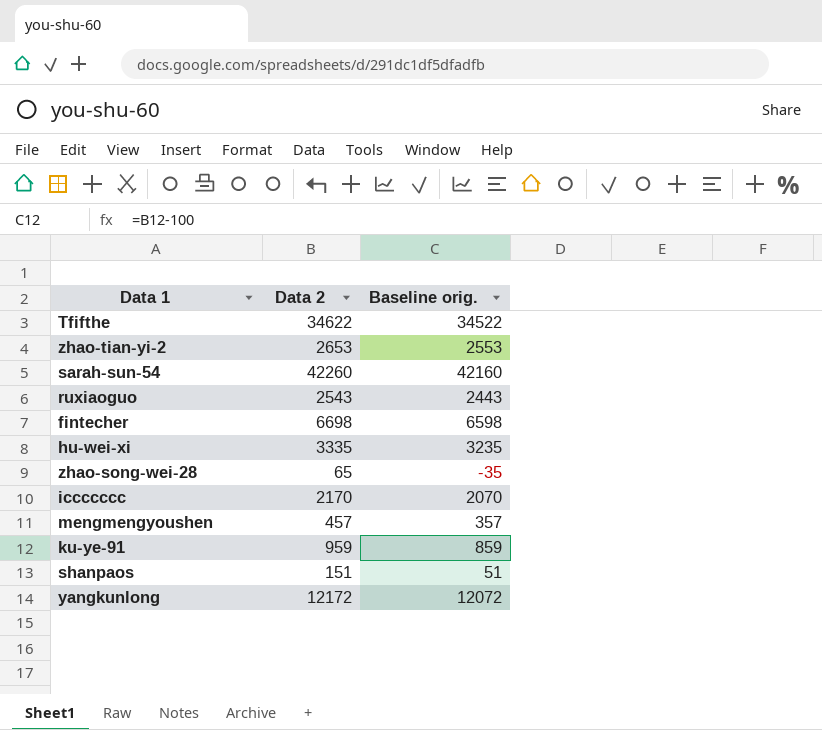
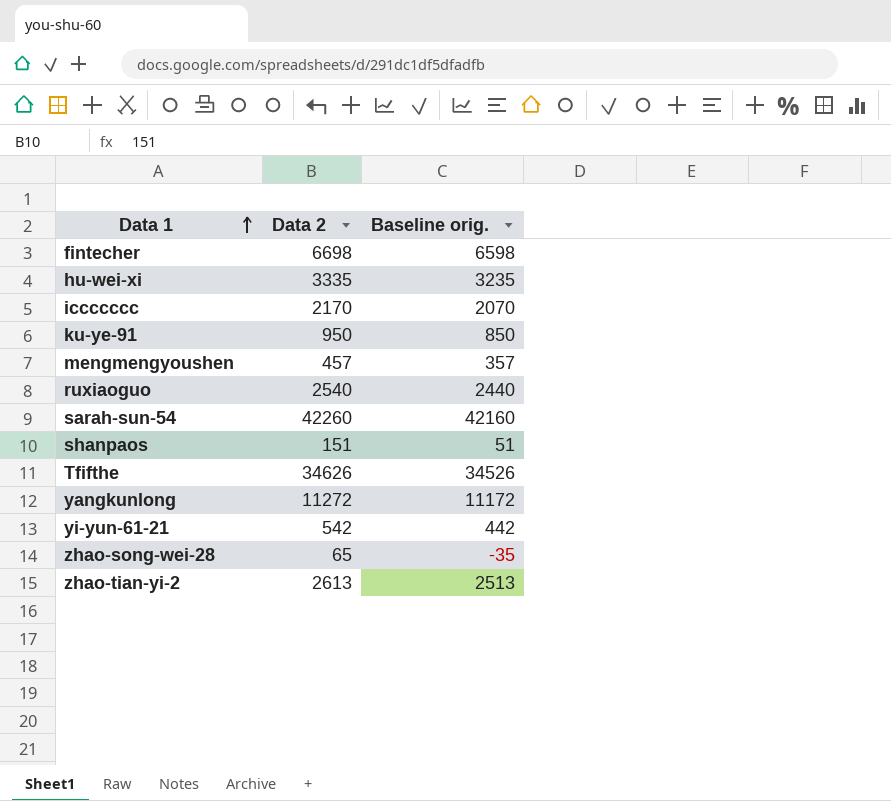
row order: none -> Data 1 ascending
ku-ye-91 | Data 2: 959 -> 950
ku-ye-91 | Baseline orig.: 859 -> 850
ruxiaoguo | Data 2: 2543 -> 2540
ruxiaoguo | Baseline orig.: 2443 -> 2440
Tfifthe | Data 2: 34622 -> 34626
Tfifthe | Baseline orig.: 34522 -> 34526
yangkunlong | Data 2: 12172 -> 11272
yangkunlong | Baseline orig.: 12072 -> 11172
row yi-yun-61-21: none -> 542 | 442
zhao-tian-yi-2 | Data 2: 2653 -> 2613
zhao-tian-yi-2 | Baseline orig.: 2553 -> 2513

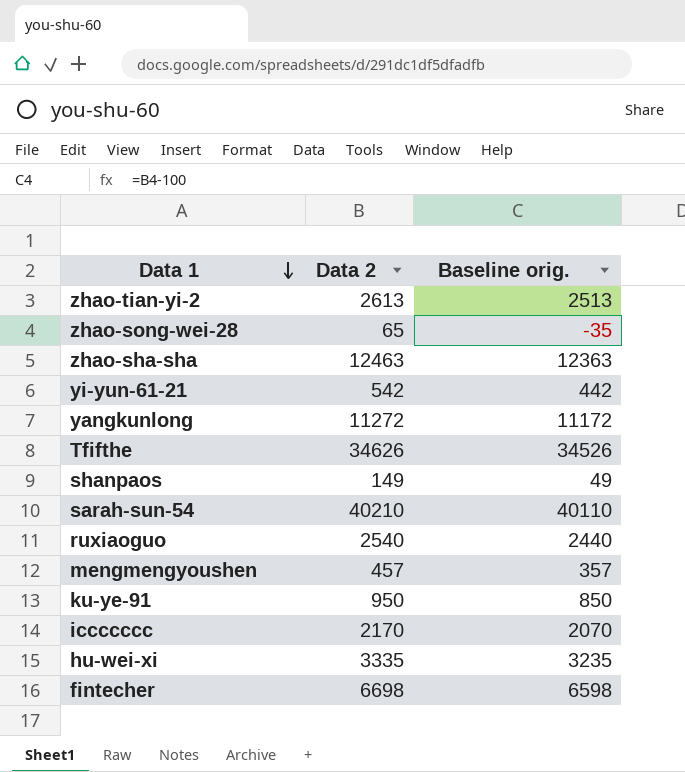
row order: Data 1 ascending -> Data 1 descending
row zhao-sha-sha: none -> 12463 | 12363
shanpaos | Data 2: 151 -> 149
shanpaos | Baseline orig.: 51 -> 49
sarah-sun-54 | Data 2: 42260 -> 40210
sarah-sun-54 | Baseline orig.: 42160 -> 40110

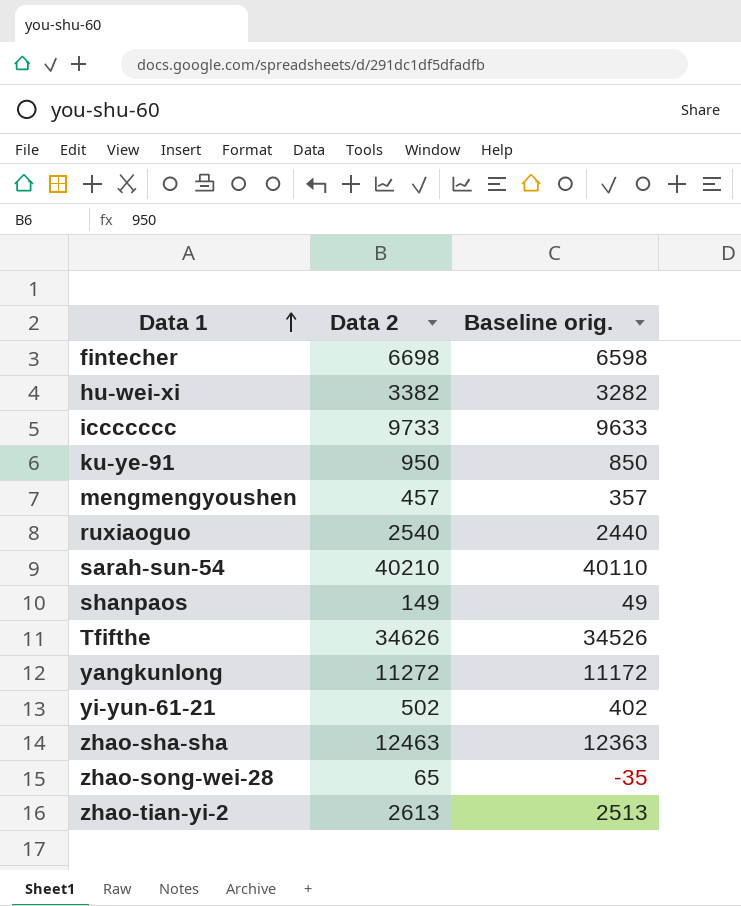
row order: Data 1 descending -> Data 1 ascending
hu-wei-xi | Data 2: 3335 -> 3382
hu-wei-xi | Baseline orig.: 3235 -> 3282
iccccccc | Data 2: 2170 -> 9733
iccccccc | Baseline orig.: 2070 -> 9633
yi-yun-61-21 | Data 2: 542 -> 502
yi-yun-61-21 | Baseline orig.: 442 -> 402

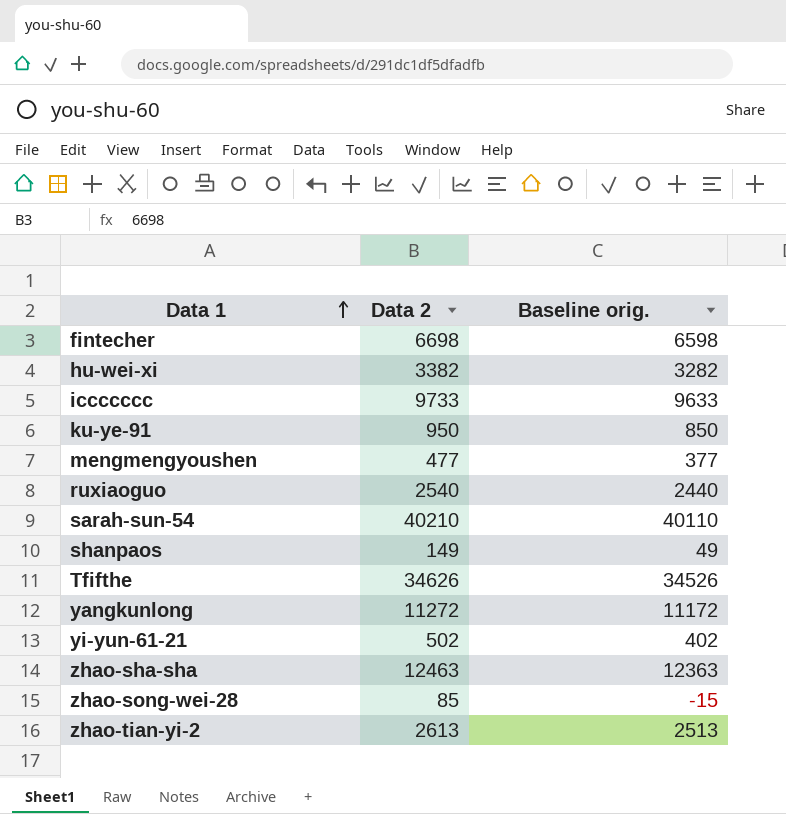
mengmengyoushen | Data 2: 457 -> 477
mengmengyoushen | Baseline orig.: 357 -> 377
zhao-song-wei-28 | Data 2: 65 -> 85
zhao-song-wei-28 | Baseline orig.: -35 -> -15

